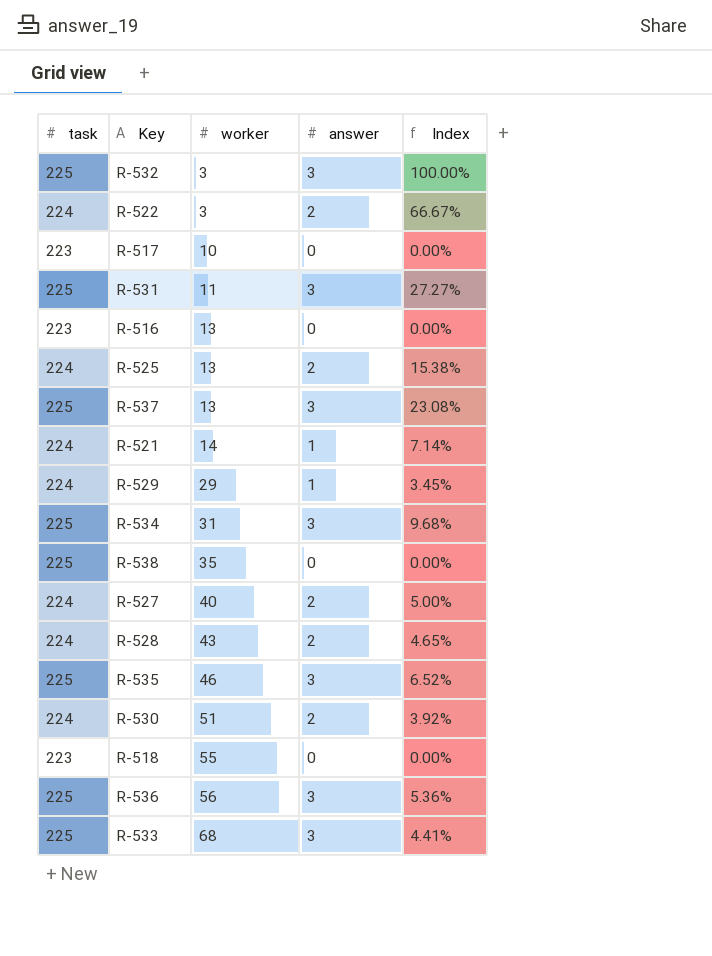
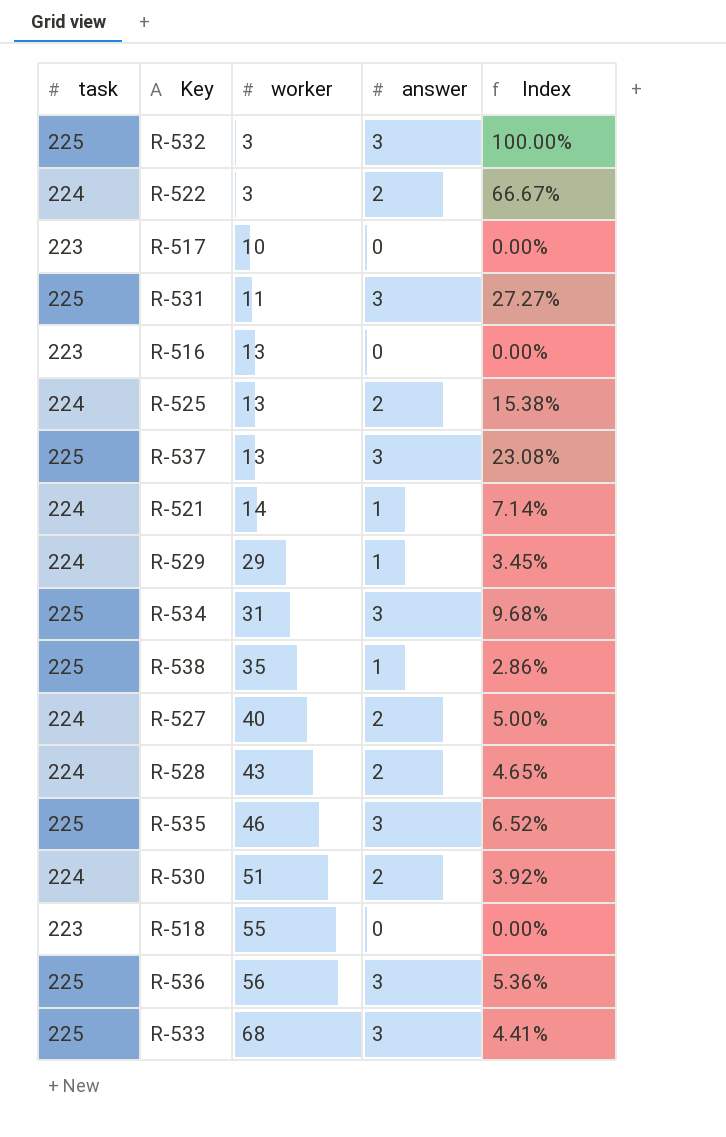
R-538 | answer: 0 -> 1
R-538 | Index: 0.00% -> 2.86%

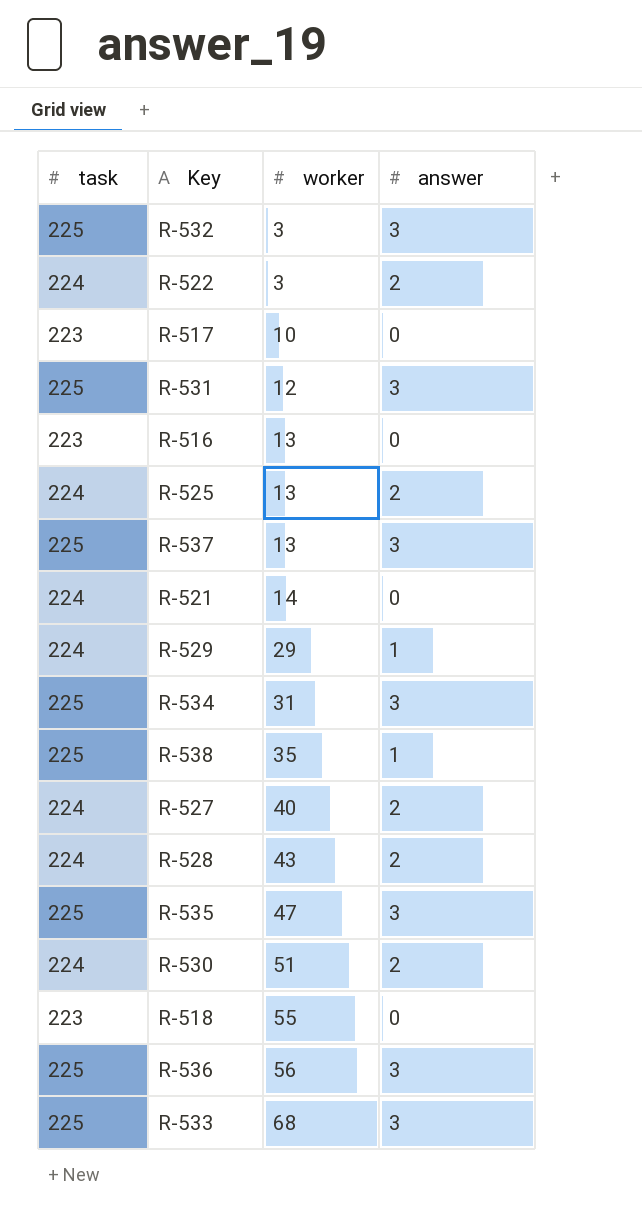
column Index | formula: [answer] / [worker] -> none
R-531 | worker: 11 -> 12
R-521 | answer: 1 -> 0
R-535 | worker: 46 -> 47

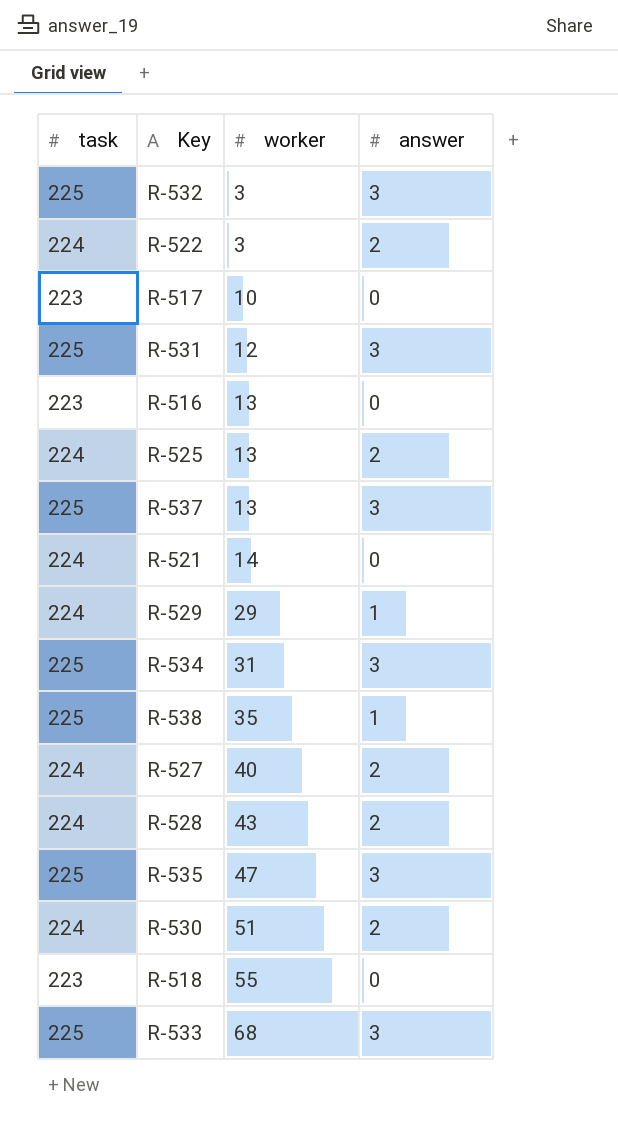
row R-536: 225 | 56 | 3 -> none

